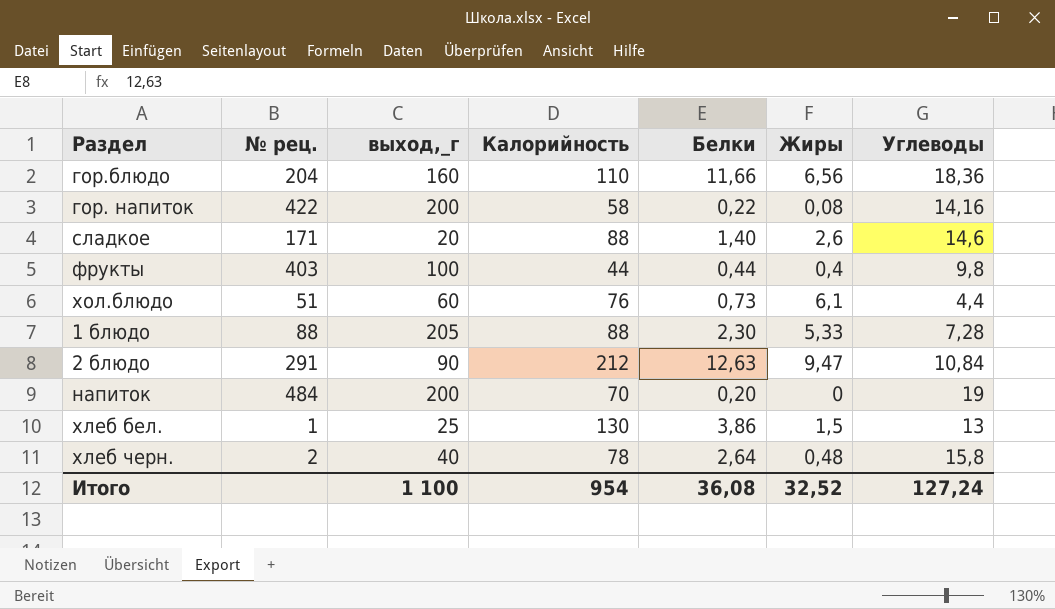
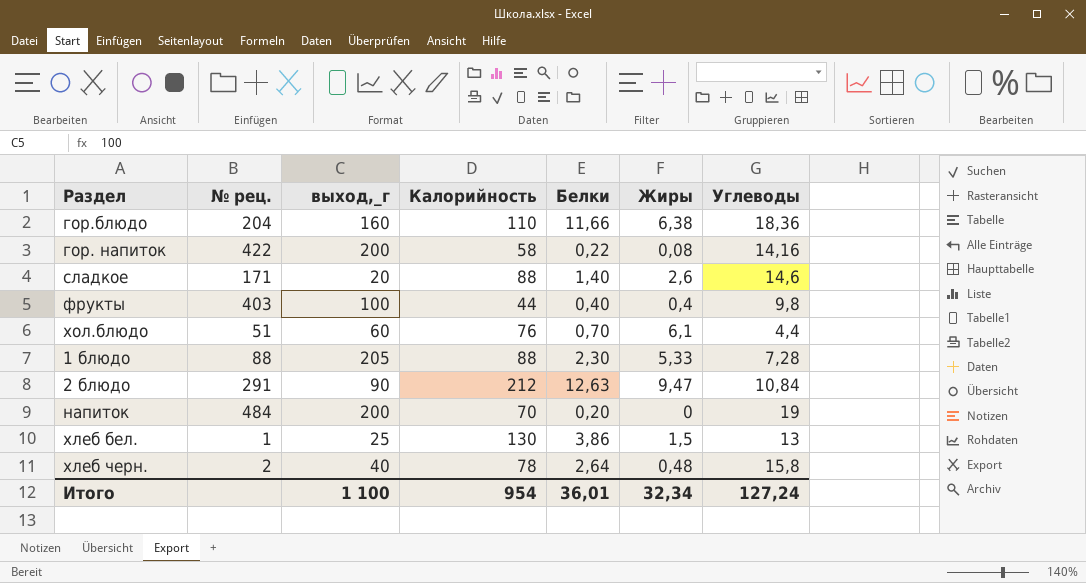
гор.блюдо | Жиры: 6,56 -> 6,38
фрукты | Белки: 0,44 -> 0,40
хол.блюдо | Белки: 0,73 -> 0,70
Итого | Белки: 36,08 -> 36,01
Итого | Жиры: 32,52 -> 32,34

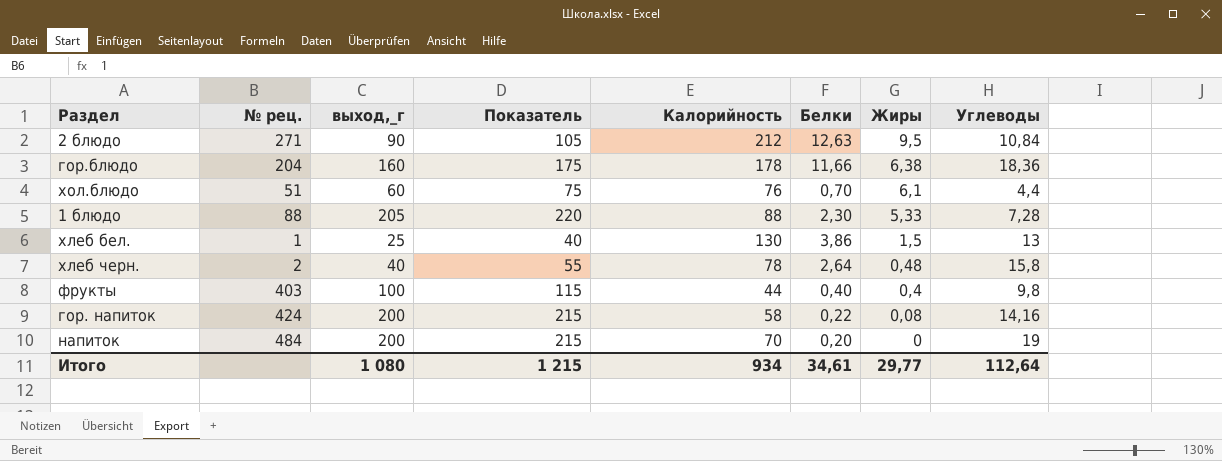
row order: none -> Жиры descending
column Показатель | formula: none -> [выход,_г] + 15
row сладкое: 171 | 20 | 88 | 1,40 | 2,6 | 14,6 -> none
2 блюдо | № рец.: 291 -> 271
2 блюдо | Жиры: 9,47 -> 9,5
гор.блюдо | Калорийность: 110 -> 178
гор. напиток | № рец.: 422 -> 424
Итого | выход,_г: 1 100 -> 1 080
Итого | Калорийность: 954 -> 934
Итого | Белки: 36,01 -> 34,61
Итого | Жиры: 32,34 -> 29,77
Итого | Углеводы: 127,24 -> 112,64

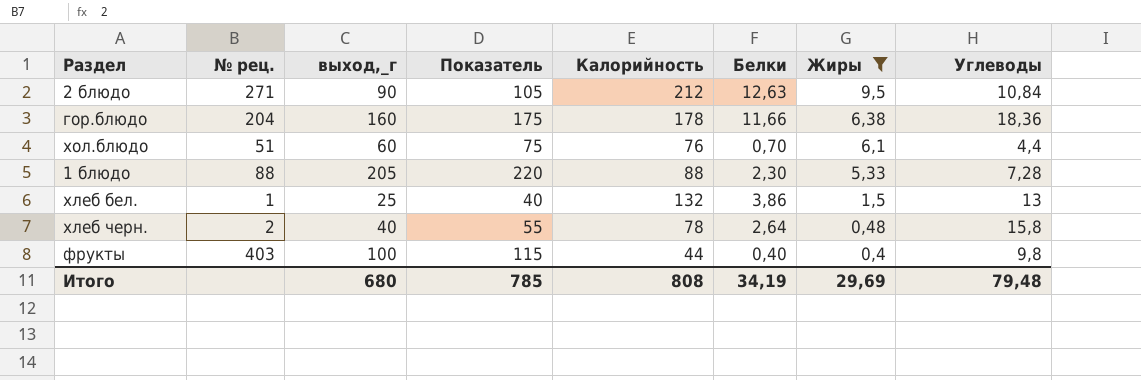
filter: none -> Жиры >= 0,4
хлеб бел. | Калорийность: 130 -> 132
Итого | выход,_г: 1 080 -> 680
Итого | Показатель: 1 215 -> 785
Итого | Калорийность: 934 -> 808
Итого | Белки: 34,61 -> 34,19
Итого | Жиры: 29,77 -> 29,69
Итого | Углеводы: 112,64 -> 79,48

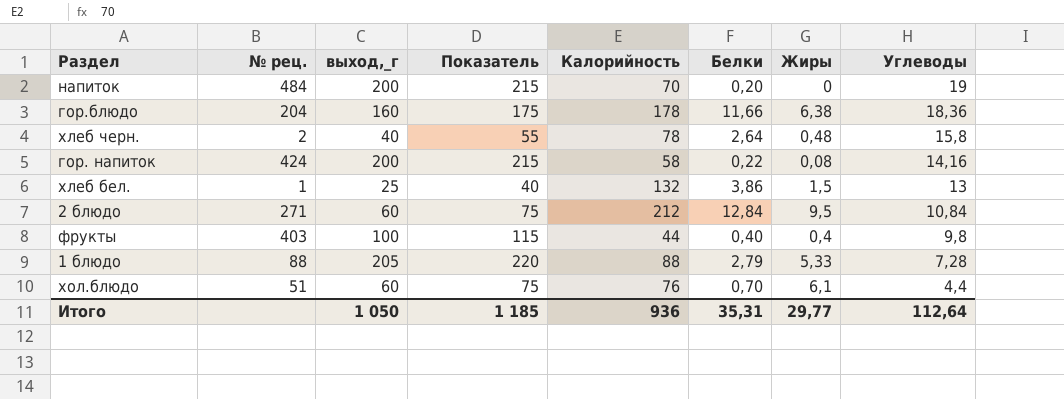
filter: Жиры >= 0,4 -> none
row order: Жиры descending -> Углеводы descending
2 блюдо | выход,_г: 90 -> 60
2 блюдо | Показатель: 105 -> 75
2 блюдо | Белки: 12,63 -> 12,84
1 блюдо | Белки: 2,30 -> 2,79
Итого | выход,_г: 680 -> 1 050
Итого | Показатель: 785 -> 1 185
Итого | Калорийность: 808 -> 936
Итого | Белки: 34,19 -> 35,31
Итого | Жиры: 29,69 -> 29,77
Итого | Углеводы: 79,48 -> 112,64

